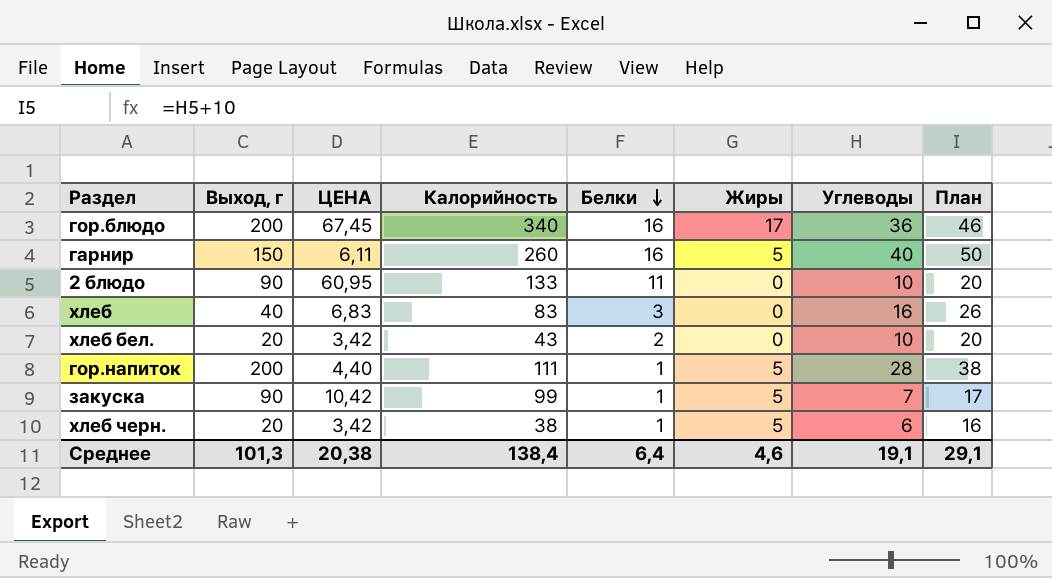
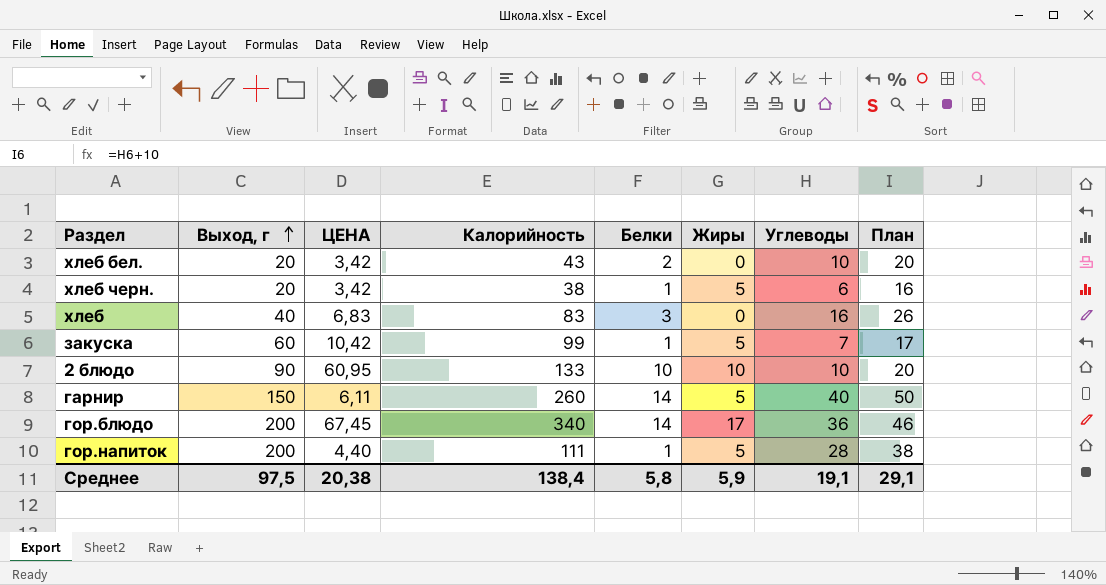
row order: Белки descending -> Выход, г ascending
закуска | Выход, г: 90 -> 60
2 блюдо | Белки: 11 -> 10
2 блюдо | Жиры: 0 -> 10
гарнир | Белки: 16 -> 14
гор.блюдо | Белки: 16 -> 14
Среднее | Выход, г: 101,3 -> 97,5
Среднее | Белки: 6,4 -> 5,8
Среднее | Жиры: 4,6 -> 5,9

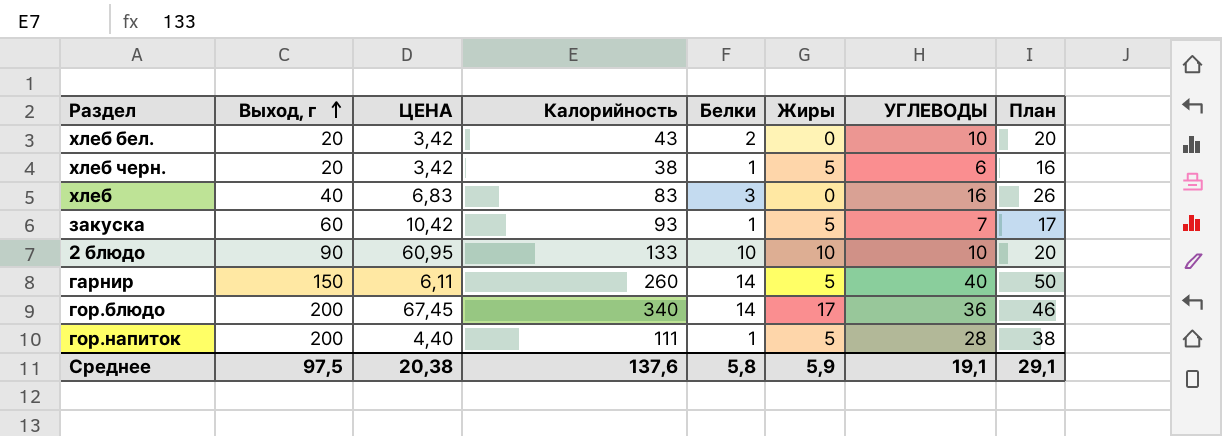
column name: Углеводы -> УГЛЕВОДЫ
закуска | Калорийность: 99 -> 93
Среднее | Калорийность: 138,4 -> 137,6

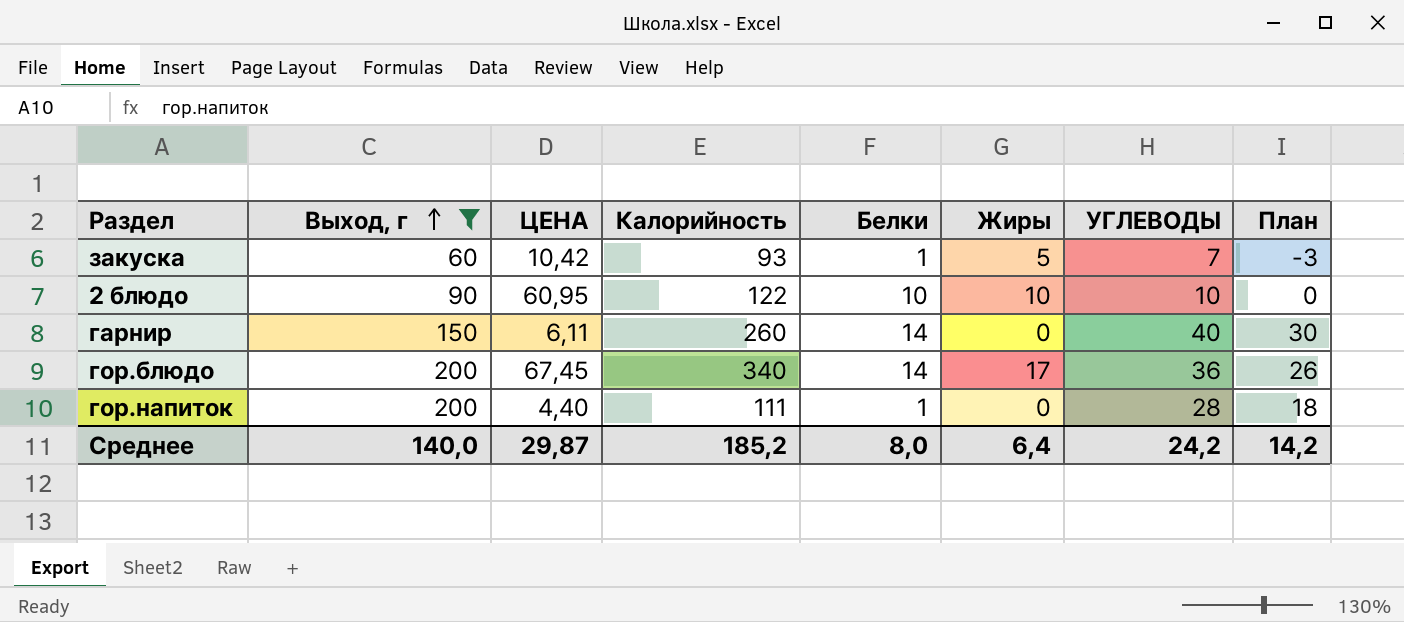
filter: none -> Выход, г >= 60
column План | formula: [УГЛЕВОДЫ] + 10 -> [УГЛЕВОДЫ] - 10
2 блюдо | Калорийность: 133 -> 122
гарнир | Жиры: 5 -> 0
гор.напиток | Жиры: 5 -> 0
Среднее | Выход, г: 97,5 -> 140,0
Среднее | ЦЕНА: 20,38 -> 29,87
Среднее | Калорийность: 137,6 -> 185,2
Среднее | Белки: 5,8 -> 8,0
Среднее | Жиры: 5,9 -> 6,4
Среднее | УГЛЕВОДЫ: 19,1 -> 24,2
Среднее | План: 29,1 -> 14,2

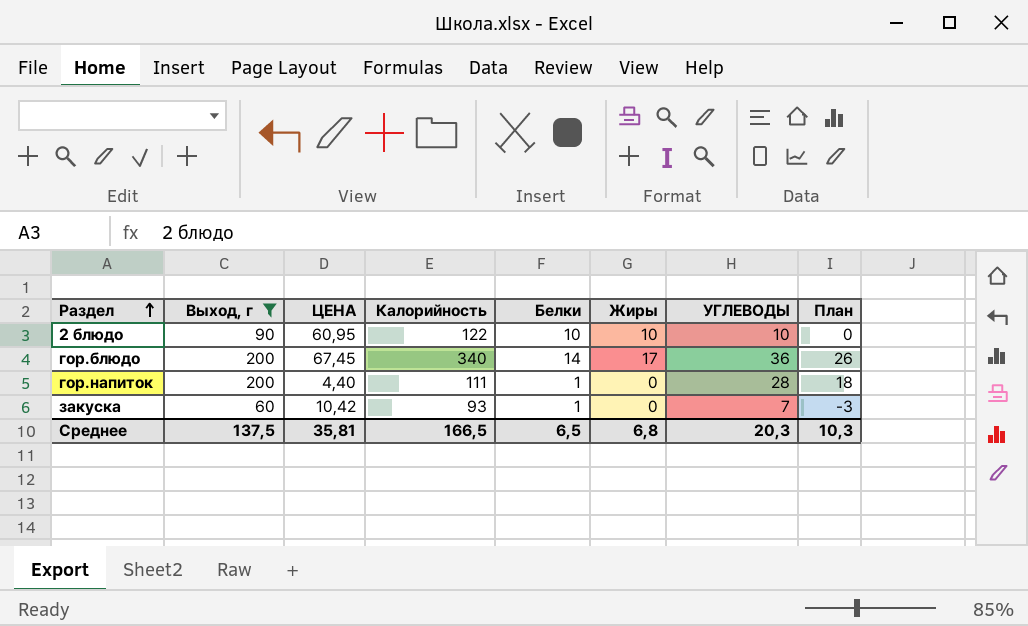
row order: Выход, г ascending -> Раздел ascending
row гарнир: 150 | 6,11 | 260 | 14 | 0 | 40 | 30 -> none
закуска | Жиры: 5 -> 0
Среднее | Выход, г: 140,0 -> 137,5
Среднее | ЦЕНА: 29,87 -> 35,81
Среднее | Калорийность: 185,2 -> 166,5
Среднее | Белки: 8,0 -> 6,5
Среднее | Жиры: 6,4 -> 6,8
Среднее | УГЛЕВОДЫ: 24,2 -> 20,3
Среднее | План: 14,2 -> 10,3

